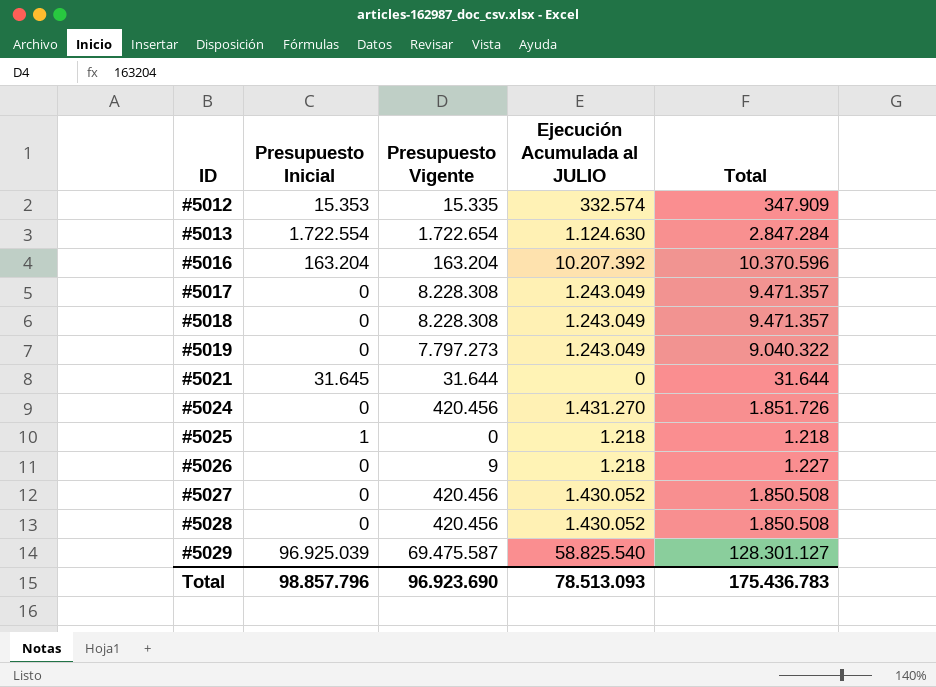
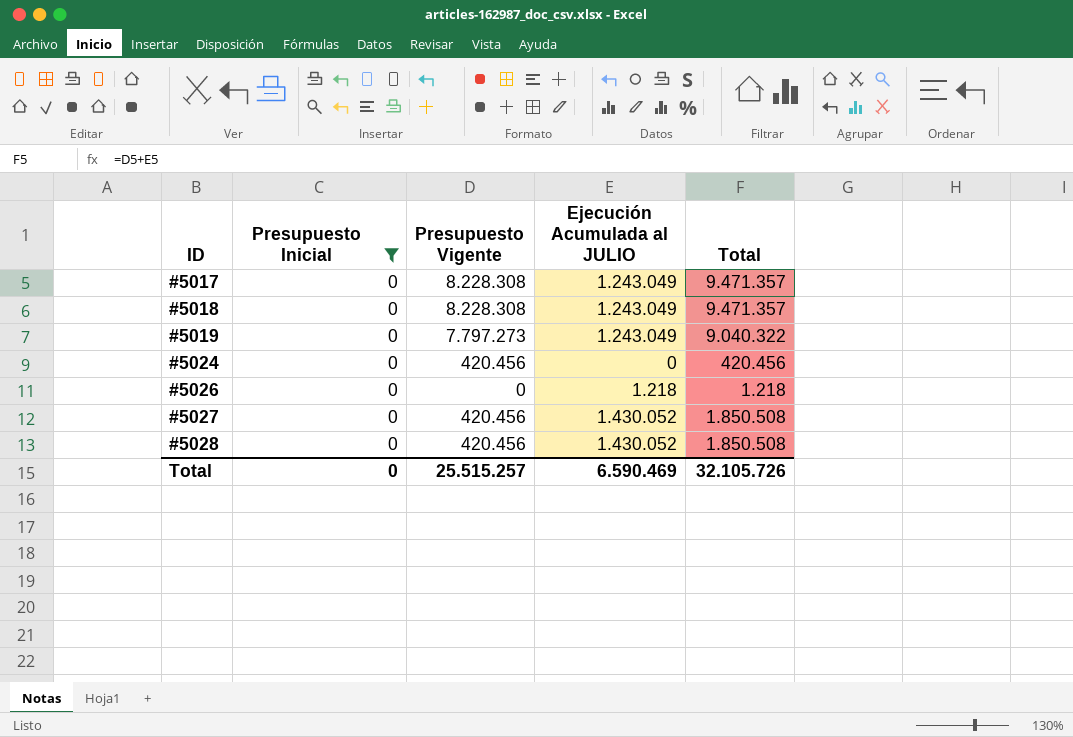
filter: none -> Presupuesto Inicial = 0
#5024 | Ejecución Acumulada al JULIO: 1.431.270 -> 0
#5024 | Total: 1.851.726 -> 420.456
#5026 | Presupuesto Vigente: 9 -> 0
#5026 | Total: 1.227 -> 1.218
Total | Presupuesto Inicial: 98.857.796 -> 0
Total | Presupuesto Vigente: 96.923.690 -> 25.515.257
Total | Ejecución Acumulada al JULIO: 78.513.093 -> 6.590.469
Total | Total: 175.436.783 -> 32.105.726

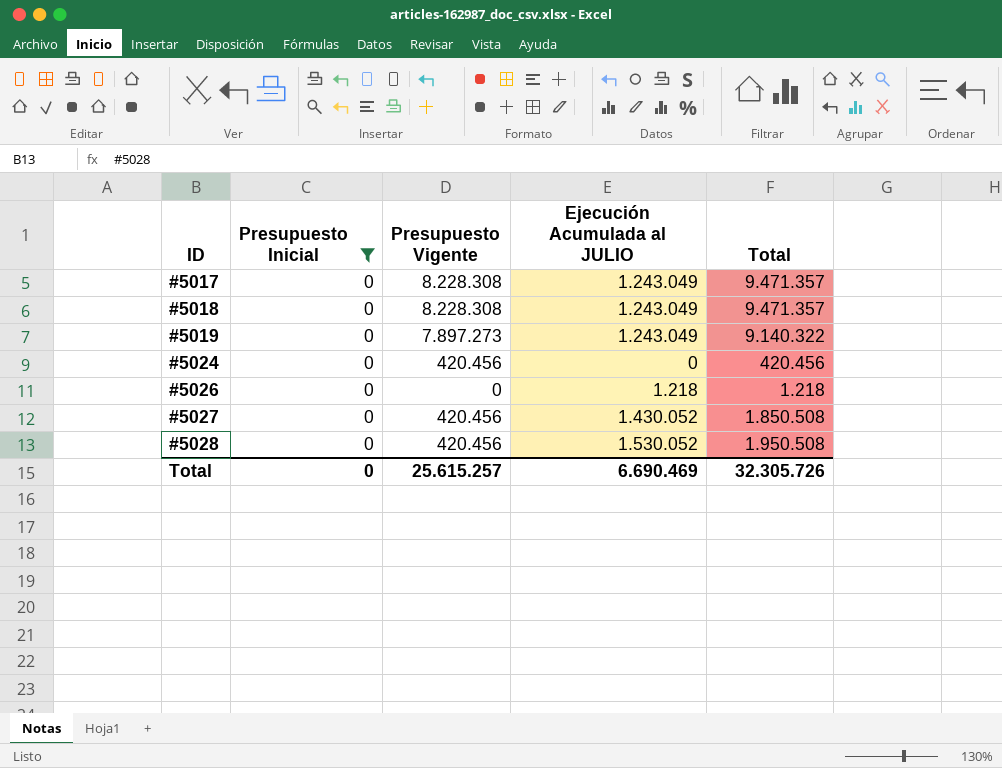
#5019 | Presupuesto Vigente: 7.797.273 -> 7.897.273
#5019 | Total: 9.040.322 -> 9.140.322
#5028 | Ejecución Acumulada al JULIO: 1.430.052 -> 1.530.052
#5028 | Total: 1.850.508 -> 1.950.508
Total | Presupuesto Vigente: 25.515.257 -> 25.615.257
Total | Ejecución Acumulada al JULIO: 6.590.469 -> 6.690.469
Total | Total: 32.105.726 -> 32.305.726

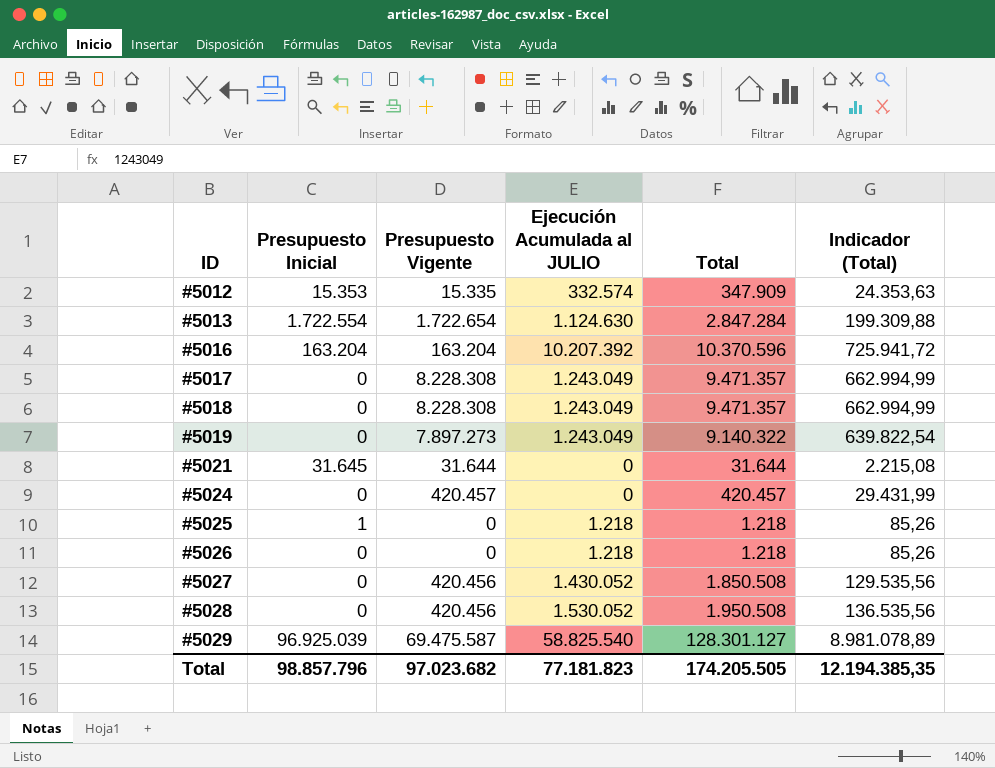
filter: Presupuesto Inicial = 0 -> none
column Indicador (Total) | formula: none -> [Total] * 0,07
#5024 | Presupuesto Vigente: 420.456 -> 420.457
#5024 | Total: 420.456 -> 420.457
Total | Presupuesto Inicial: 0 -> 98.857.796
Total | Presupuesto Vigente: 25.615.257 -> 97.023.682
Total | Ejecución Acumulada al JULIO: 6.690.469 -> 77.181.823
Total | Total: 32.305.726 -> 174.205.505

